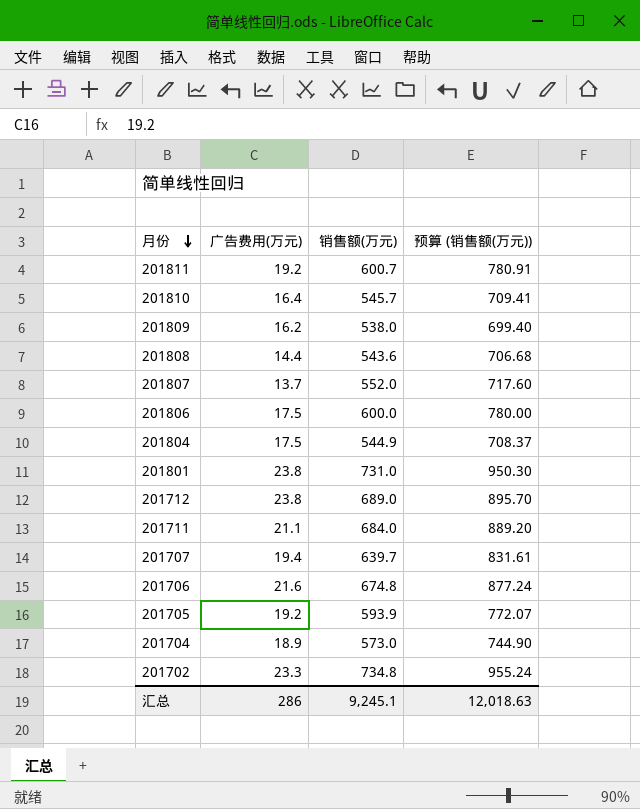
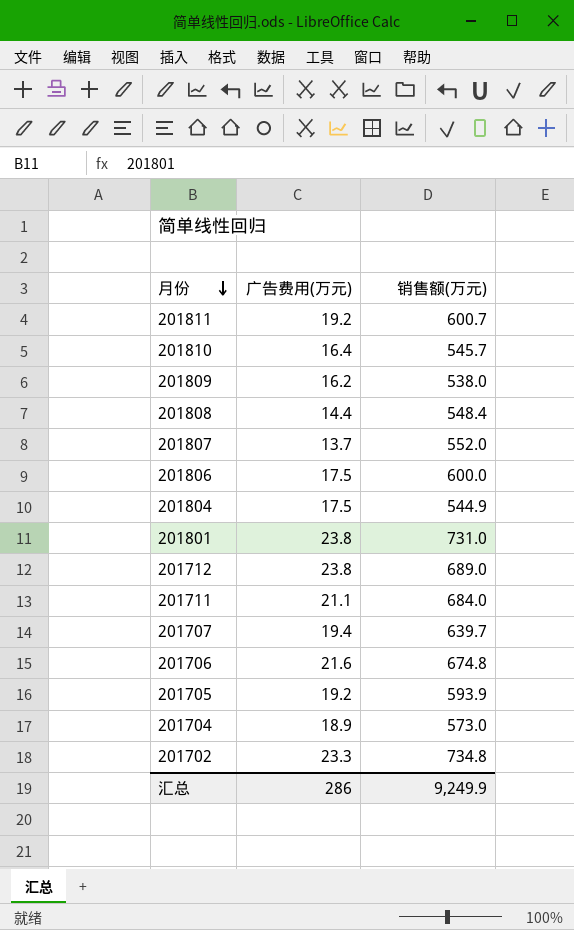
column 预算 (销售额(万元)) | formula: [销售额(万元)] * 1.3 -> none
201808 | 销售额(万元): 543.6 -> 548.4
汇总 | 销售额(万元): 9,245.1 -> 9,249.9

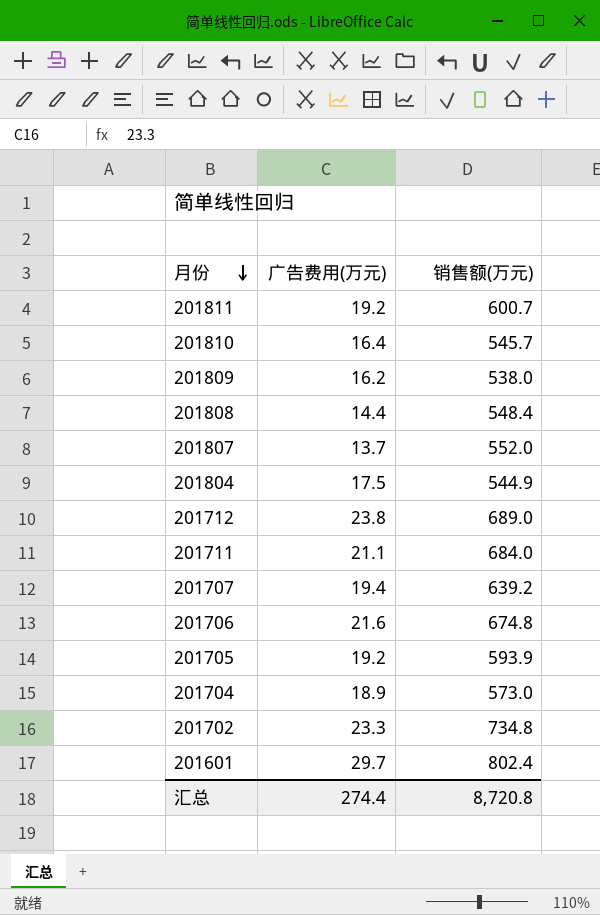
row 201806: 17.5 | 600.0 -> none
row 201801: 23.8 | 731.0 -> none
201707 | 销售额(万元): 639.7 -> 639.2
row 201601: none -> 29.7 | 802.4
汇总 | 广告费用(万元): 286 -> 274.4
汇总 | 销售额(万元): 9,249.9 -> 8,720.8

